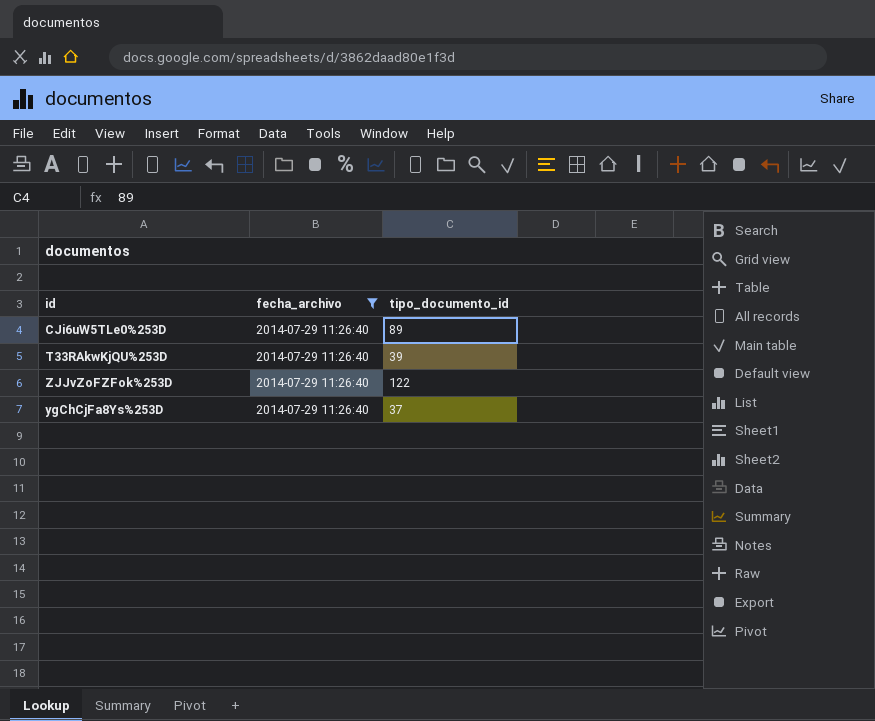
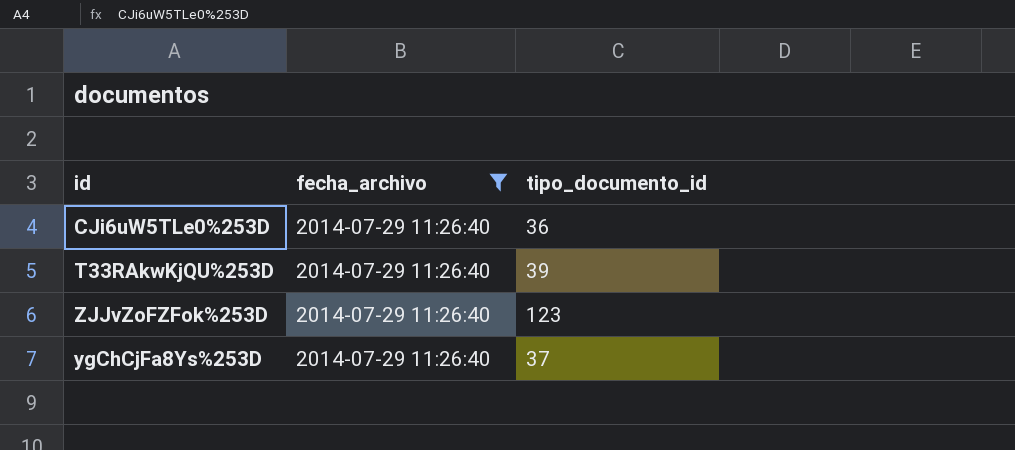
CJi6uW5TLe0%253D | tipo_documento_id: 89 -> 36
ZJJvZoFZFok%253D | tipo_documento_id: 122 -> 123

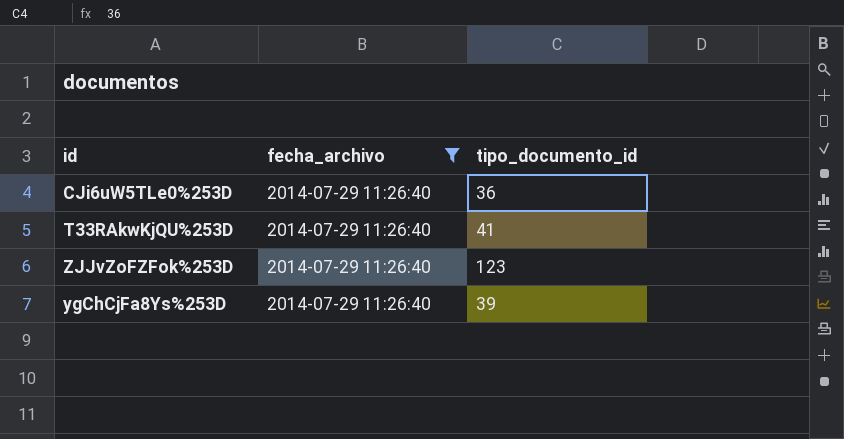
T33RAkwKjQU%253D | tipo_documento_id: 39 -> 41
ygChCjFa8Ys%253D | tipo_documento_id: 37 -> 39

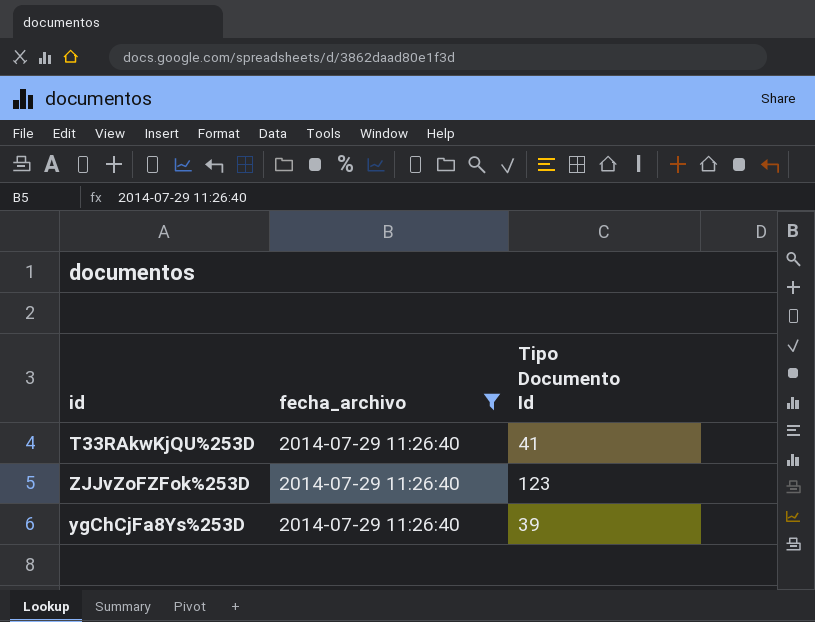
column name: tipo_documento_id -> Tipo Documento Id
row CJi6uW5TLe0%253D: 2014-07-29 11:26:40 | 36 -> none

